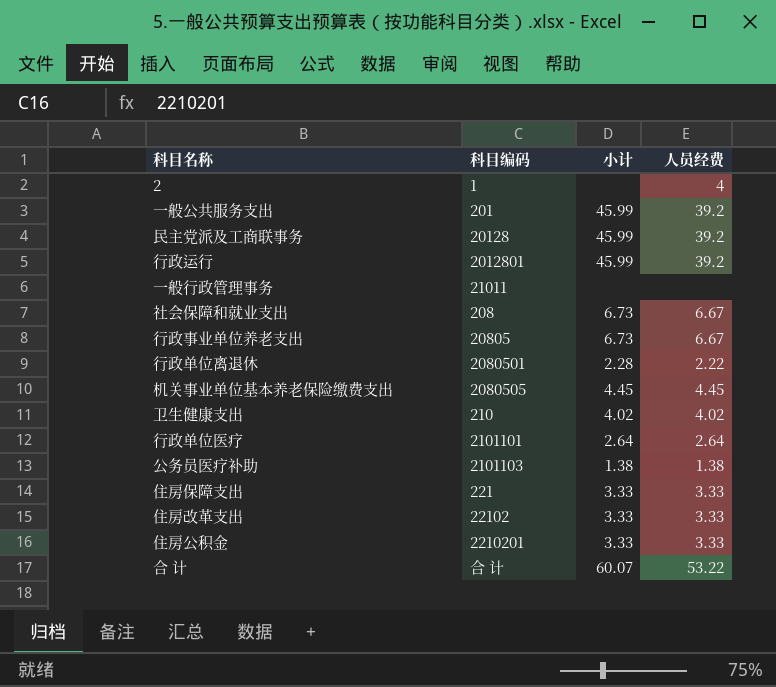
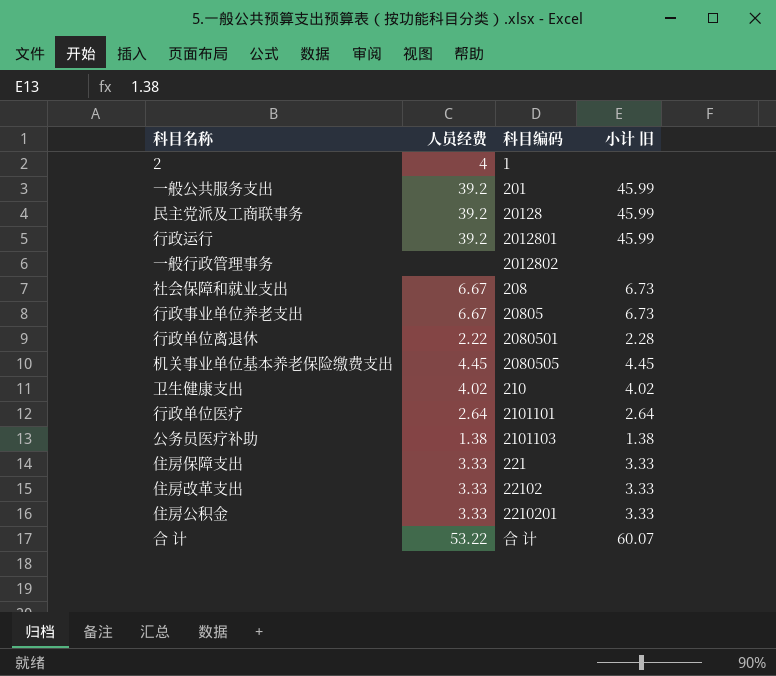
column 人员经费 | position: 4 -> 2
column name: 小计 -> 小计 旧
一般行政管理事务 | 科目编码: 21011 -> 2012802

